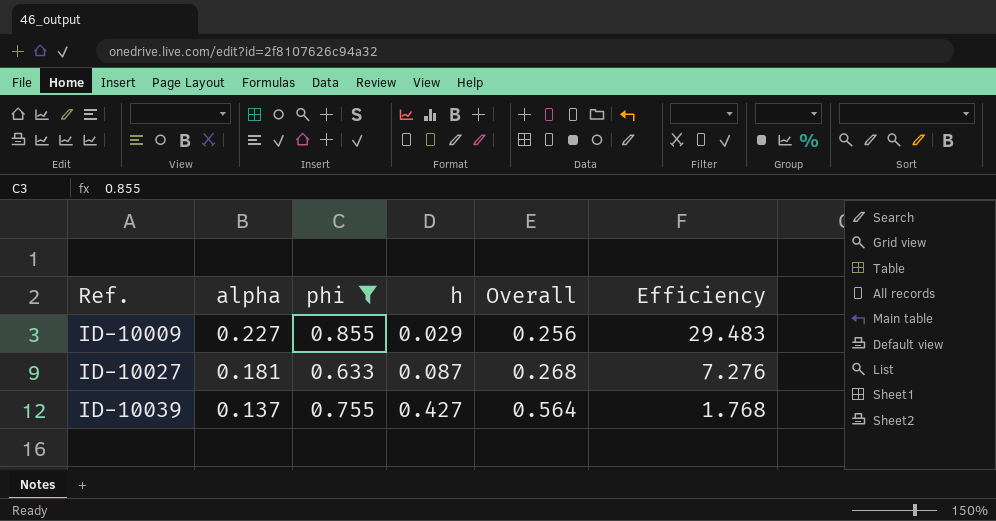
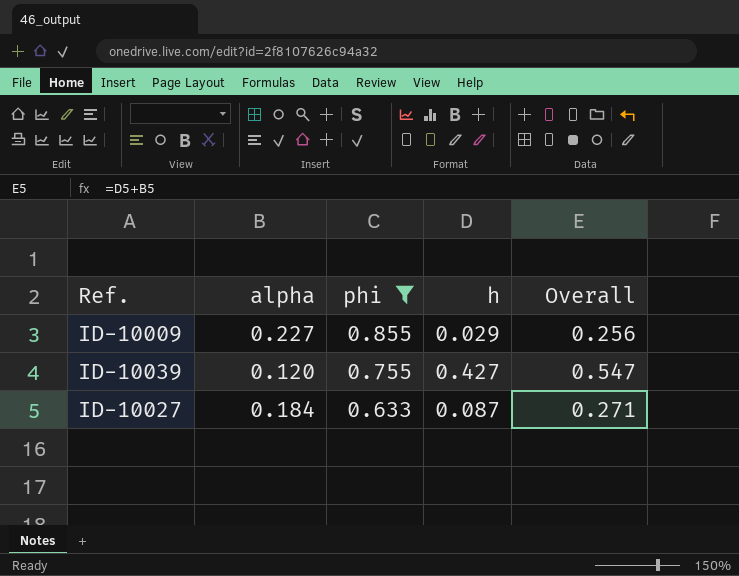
row order: Ref. ascending -> phi descending
column Efficiency | formula: [phi] / [h] -> none
ID-10039 | alpha: 0.137 -> 0.120
ID-10039 | Overall: 0.564 -> 0.547
ID-10027 | alpha: 0.181 -> 0.184
ID-10027 | Overall: 0.268 -> 0.271

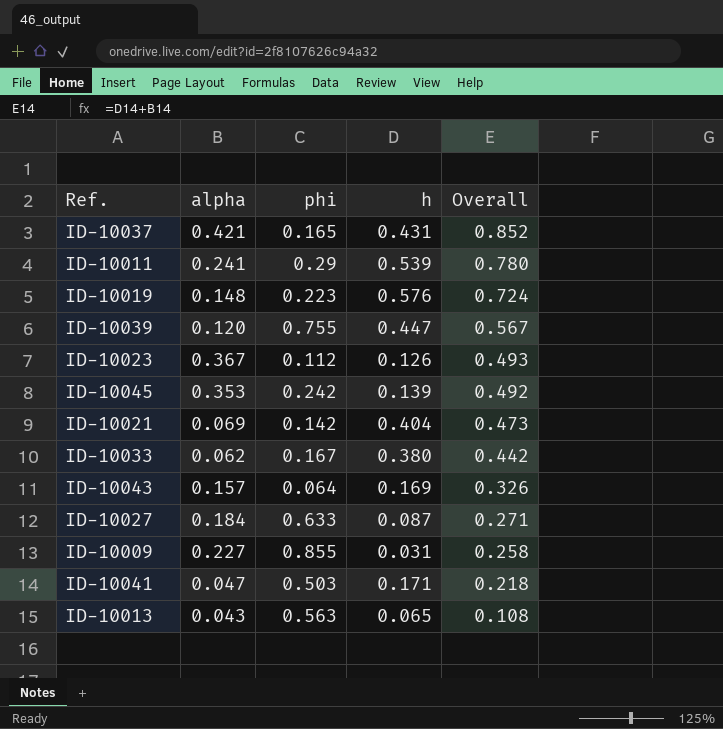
filter: phi >= 0.633 -> none
row order: phi descending -> Overall descending
ID-10039 | h: 0.427 -> 0.447
ID-10039 | Overall: 0.547 -> 0.567
ID-10009 | h: 0.029 -> 0.031
ID-10009 | Overall: 0.256 -> 0.258

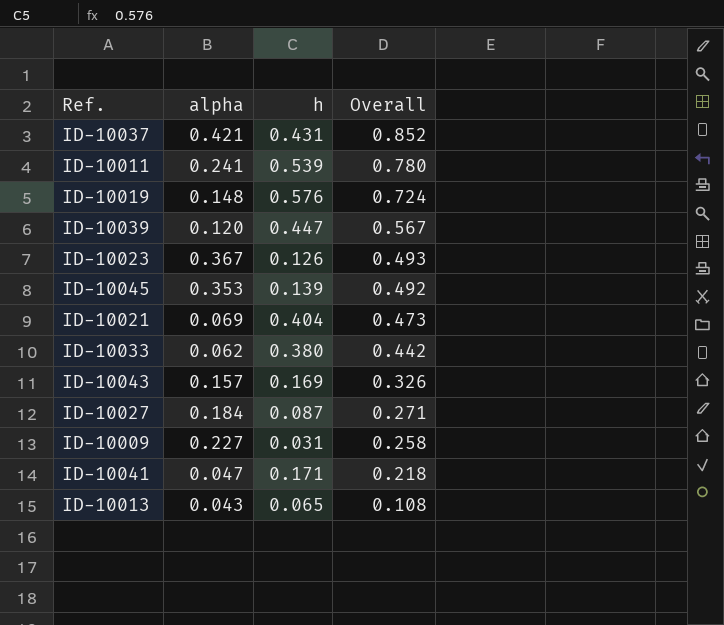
column phi | position: 3 -> none

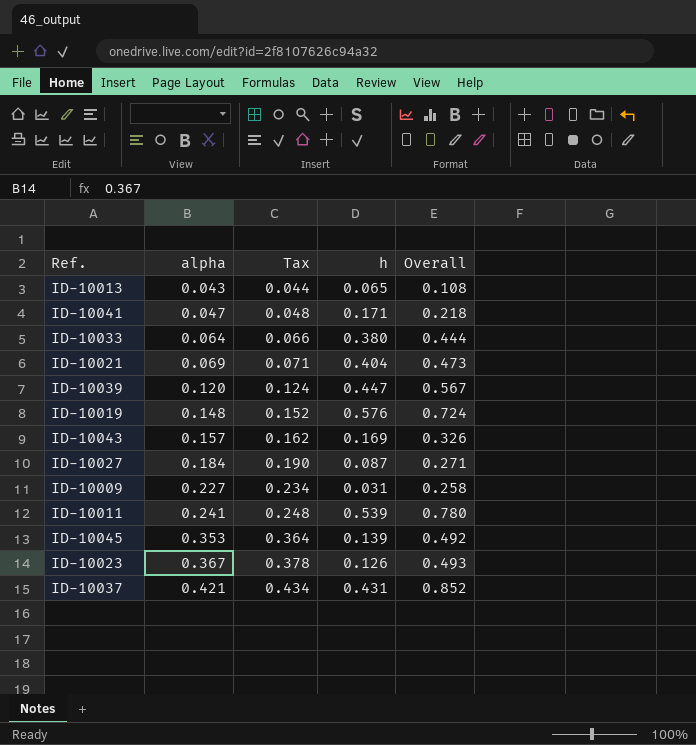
row order: Overall descending -> alpha ascending
column Tax | formula: none -> [alpha] * 1.03
ID-10033 | alpha: 0.062 -> 0.064
ID-10033 | Overall: 0.442 -> 0.444

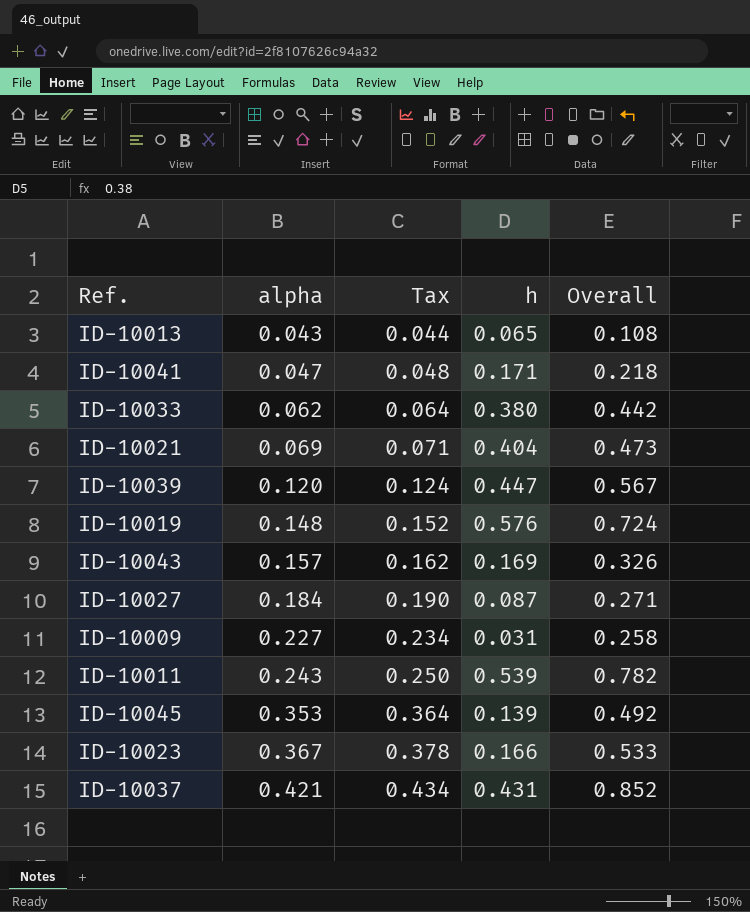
ID-10033 | alpha: 0.064 -> 0.062
ID-10033 | Tax: 0.066 -> 0.064
ID-10033 | Overall: 0.444 -> 0.442
ID-10011 | alpha: 0.241 -> 0.243
ID-10011 | Tax: 0.248 -> 0.250
ID-10011 | Overall: 0.780 -> 0.782
ID-10023 | h: 0.126 -> 0.166
ID-10023 | Overall: 0.493 -> 0.533

